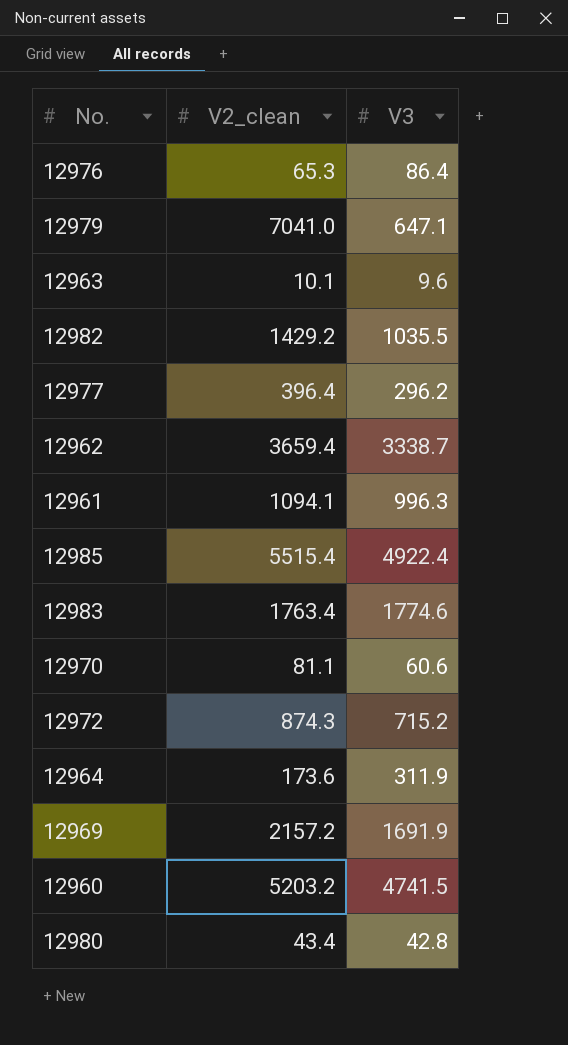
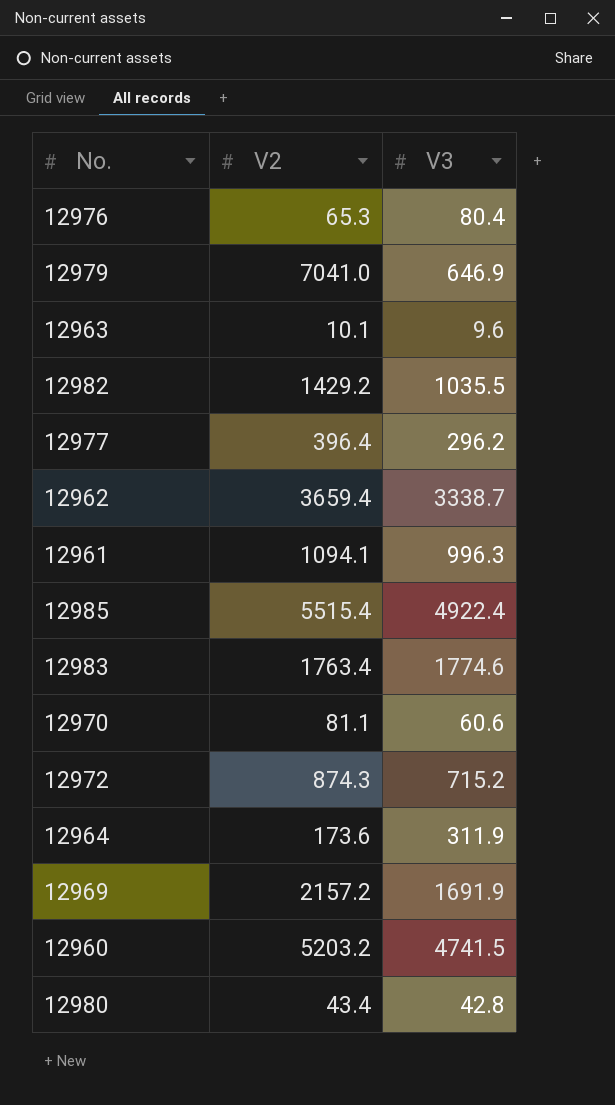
column name: V2_clean -> V2
12976 | V3: 86.4 -> 80.4
12979 | V3: 647.1 -> 646.9

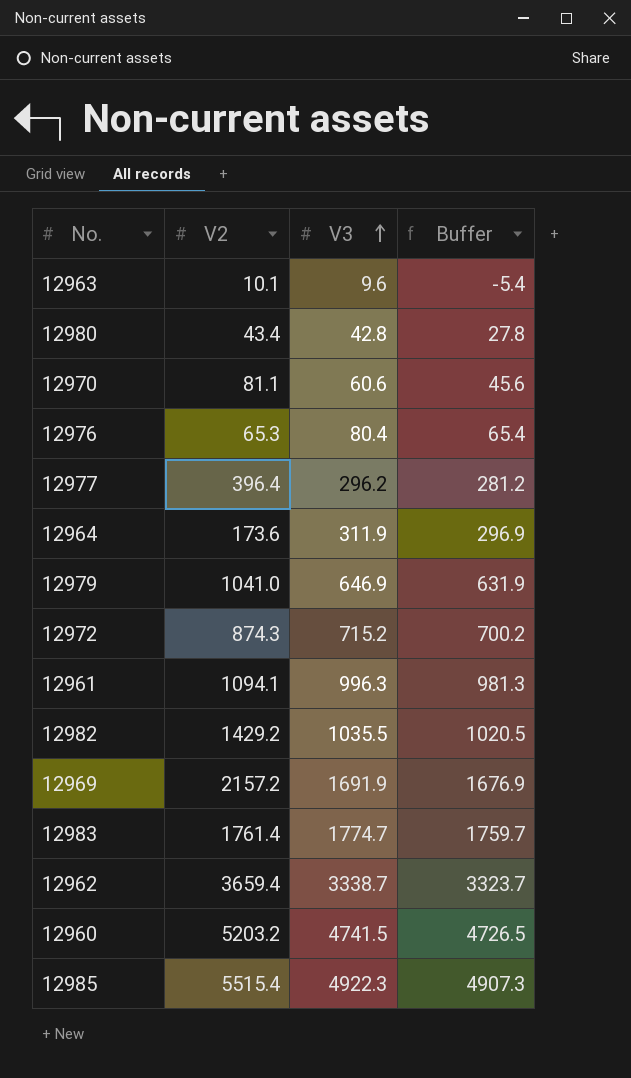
row order: none -> V3 ascending
column Buffer | formula: none -> [V3] - 15
12979 | V2: 7041.0 -> 1041.0
12983 | V2: 1763.4 -> 1761.4
12983 | V3: 1774.6 -> 1774.7
12985 | V3: 4922.4 -> 4922.3

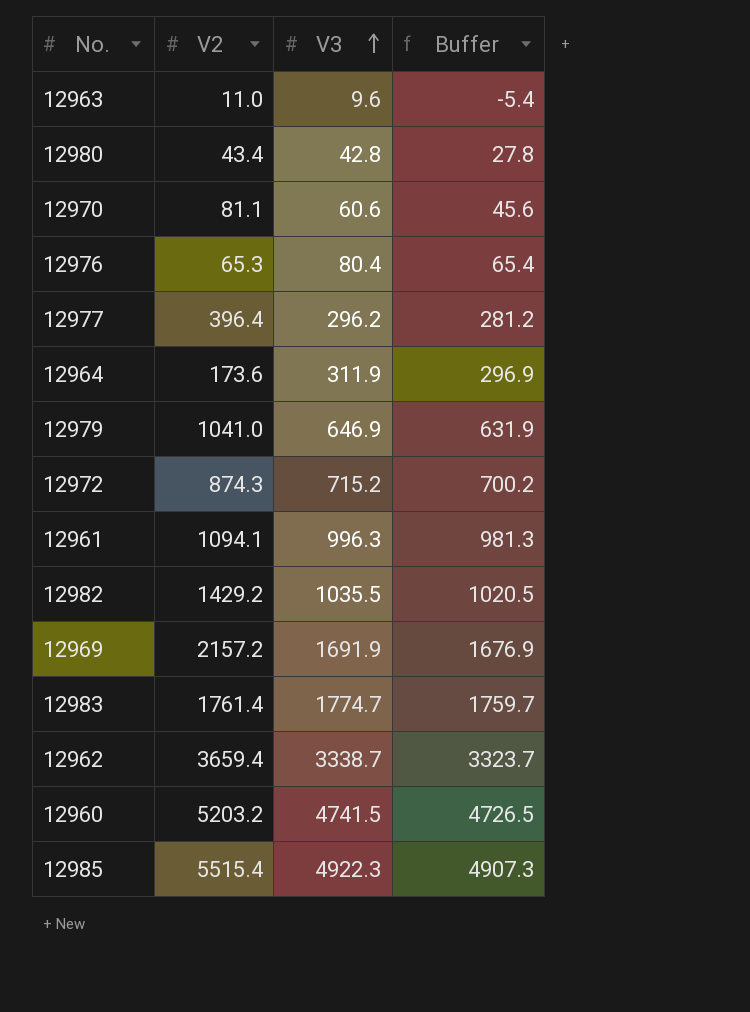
12963 | V2: 10.1 -> 11.0

